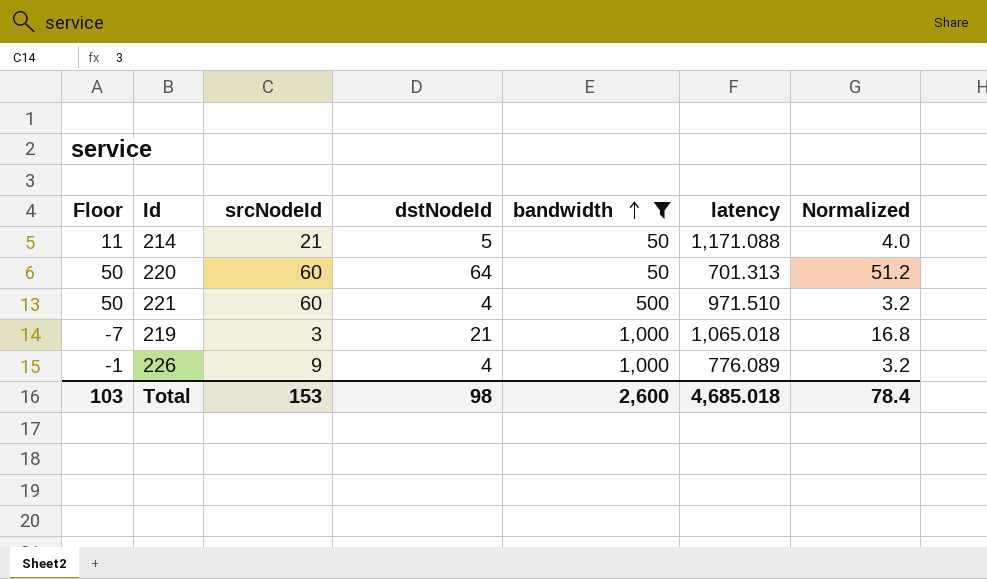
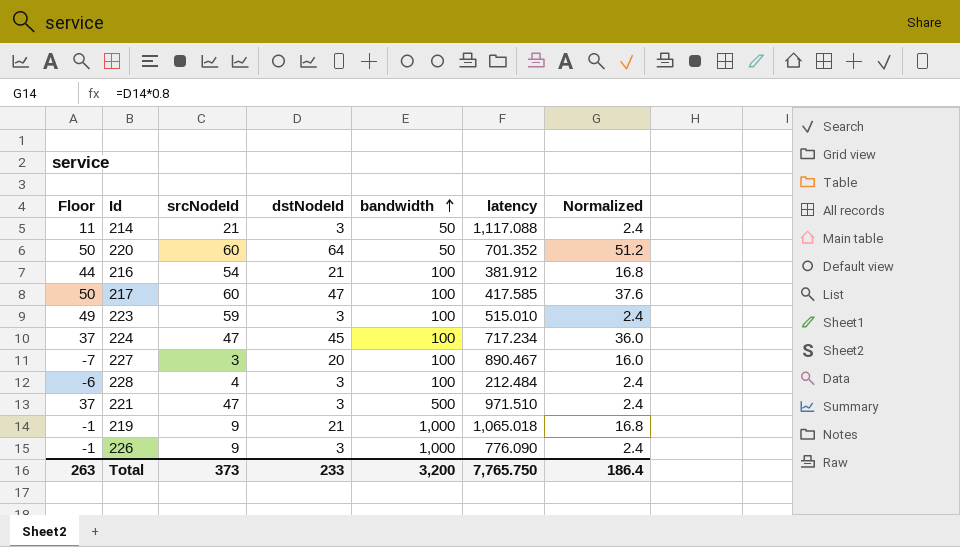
filter: bandwidth != 100 -> none
214 | dstNodeId: 5 -> 3
214 | latency: 1,171.088 -> 1,117.088
214 | Normalized: 4.0 -> 2.4
220 | latency: 701.313 -> 701.352
221 | Floor: 50 -> 37
221 | srcNodeId: 60 -> 47
221 | dstNodeId: 4 -> 3
221 | Normalized: 3.2 -> 2.4
219 | Floor: -7 -> -1
219 | srcNodeId: 3 -> 9
226 | dstNodeId: 4 -> 3
226 | latency: 776.089 -> 776.090
226 | Normalized: 3.2 -> 2.4
Total | Floor: 103 -> 263
Total | srcNodeId: 153 -> 373
Total | dstNodeId: 98 -> 233
Total | bandwidth: 2,600 -> 3,200
Total | latency: 4,685.018 -> 7,765.750
Total | Normalized: 78.4 -> 186.4

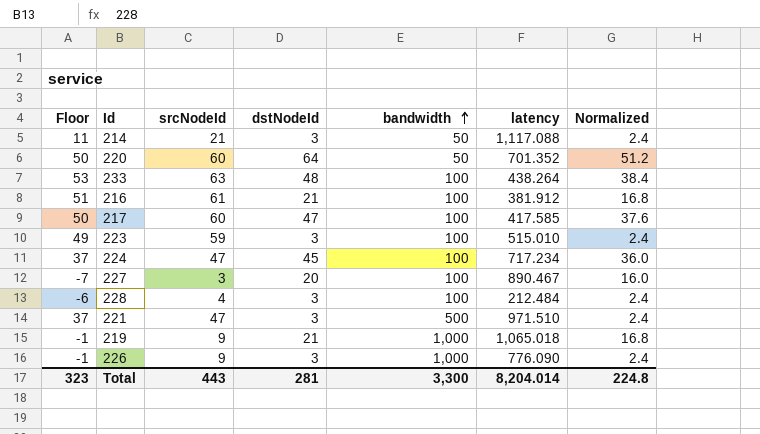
row 233: none -> 53 | 63 | 48 | 100 | 438.264 | 38.4
216 | Floor: 44 -> 51
216 | srcNodeId: 54 -> 61
Total | Floor: 263 -> 323
Total | srcNodeId: 373 -> 443
Total | dstNodeId: 233 -> 281
Total | bandwidth: 3,200 -> 3,300
Total | latency: 7,765.750 -> 8,204.014
Total | Normalized: 186.4 -> 224.8

